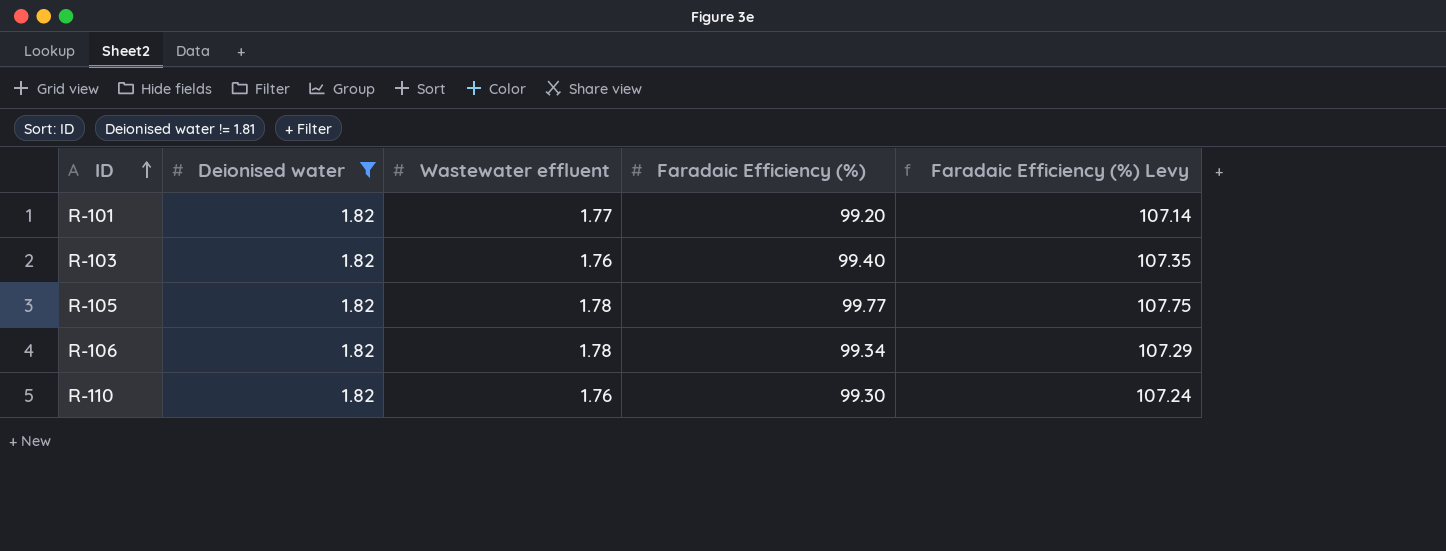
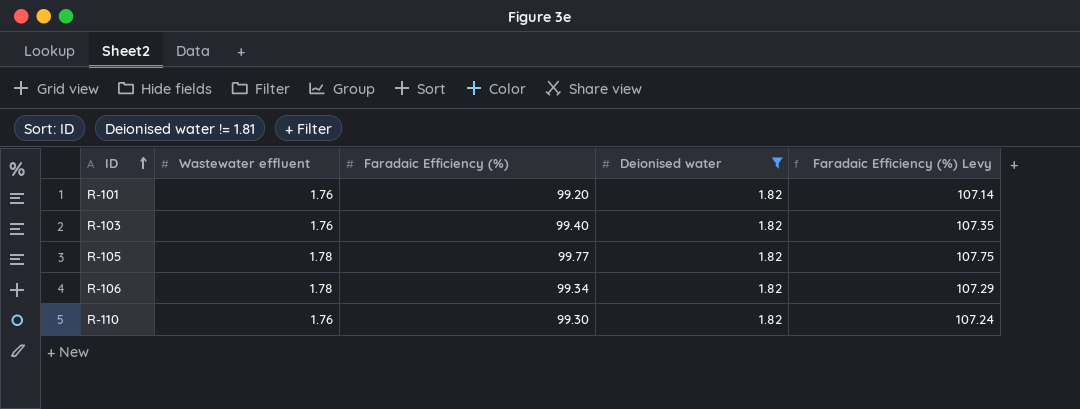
column Deionised water | position: 2 -> 4
R-101 | Wastewater effluent: 1.77 -> 1.76

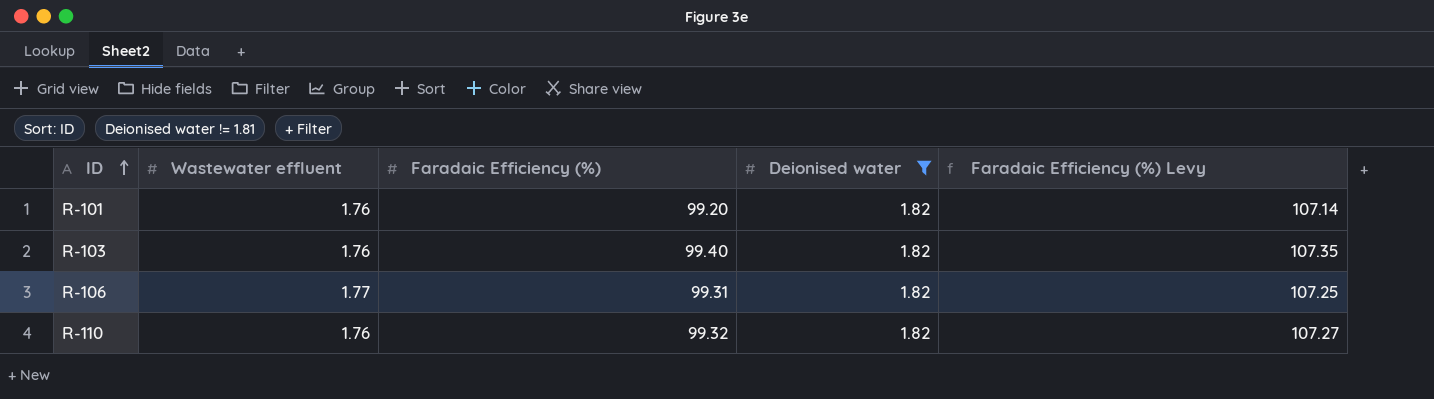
row R-105: 1.78 | 99.77 | 1.82 | 107.75 -> none
R-106 | Wastewater effluent: 1.78 -> 1.77
R-106 | Faradaic Efficiency (%): 99.34 -> 99.31
R-106 | Faradaic Efficiency (%) Levy: 107.29 -> 107.25
R-110 | Faradaic Efficiency (%): 99.30 -> 99.32
R-110 | Faradaic Efficiency (%) Levy: 107.24 -> 107.27

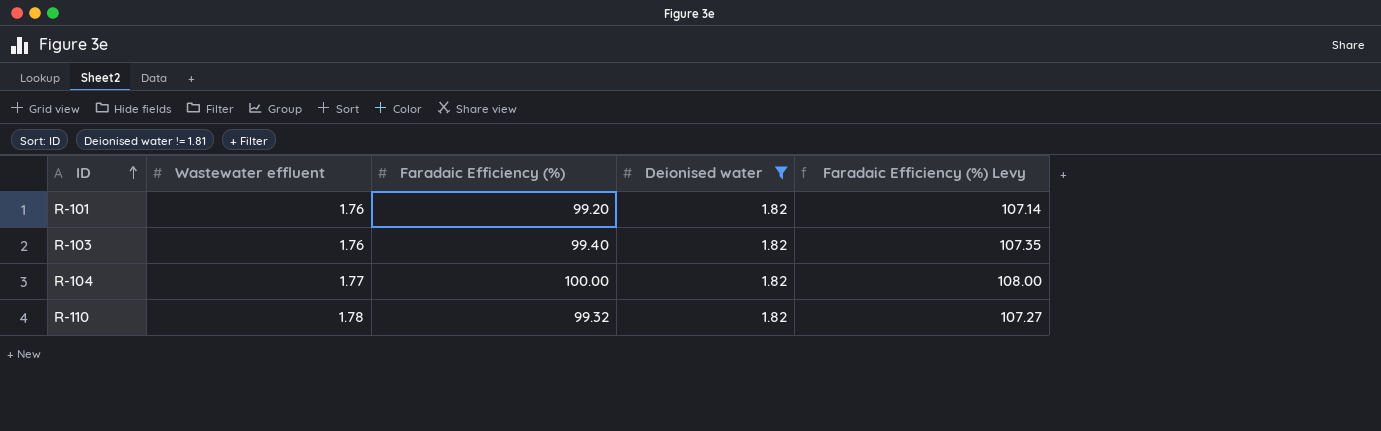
row R-106: 1.77 | 99.31 | 1.82 | 107.25 -> none
row R-104: none -> 1.77 | 100.00 | 1.82 | 108.00
R-110 | Wastewater effluent: 1.76 -> 1.78

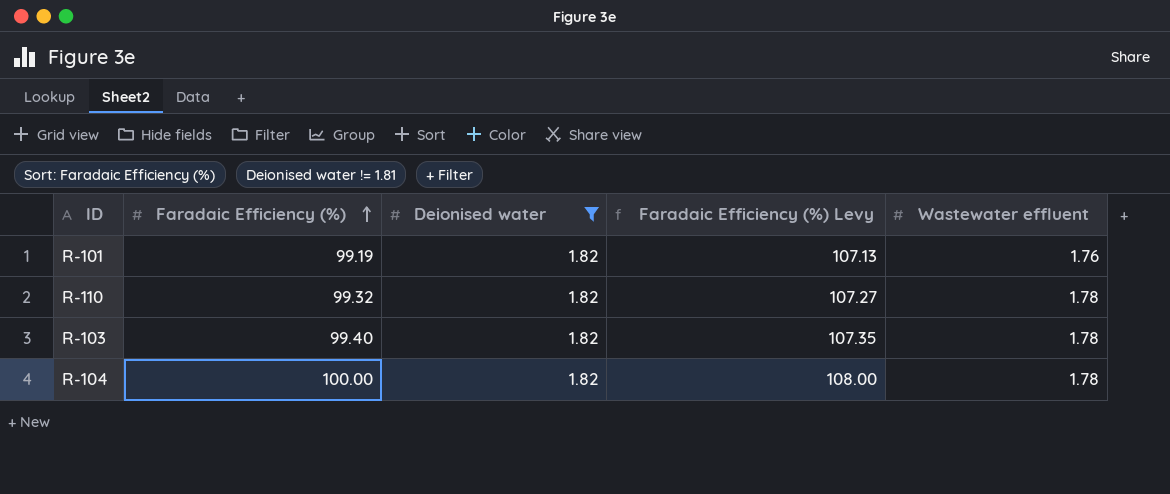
row order: ID ascending -> Faradaic Efficiency (%) ascending
column Wastewater effluent | position: 2 -> 5
R-101 | Faradaic Efficiency (%): 99.20 -> 99.19
R-101 | Faradaic Efficiency (%) Levy: 107.14 -> 107.13
R-103 | Wastewater effluent: 1.76 -> 1.78
R-104 | Wastewater effluent: 1.77 -> 1.78

